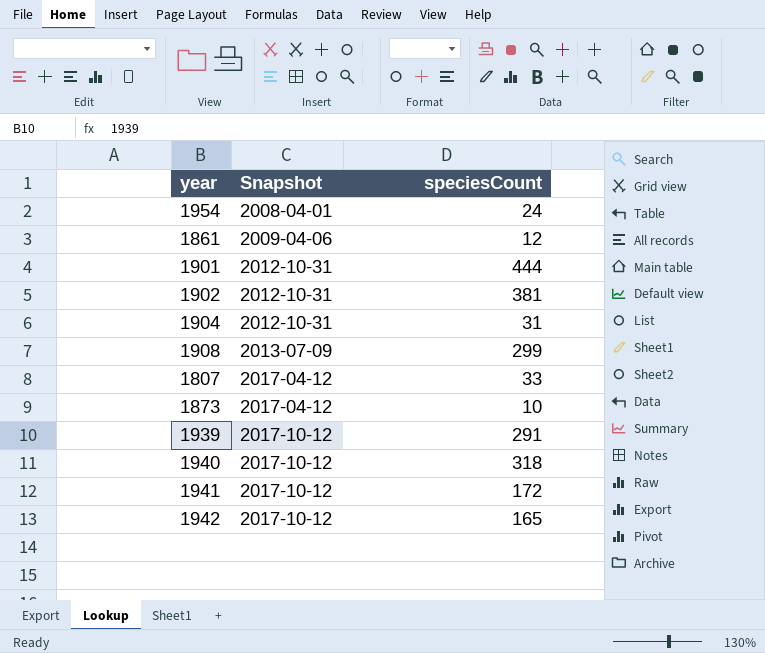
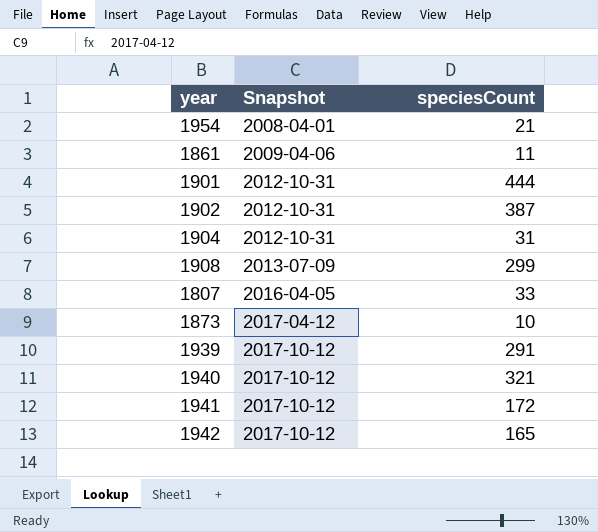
1954 | speciesCount: 24 -> 21
1861 | speciesCount: 12 -> 11
1902 | speciesCount: 381 -> 387
1807 | Snapshot: 2017-04-12 -> 2016-04-05
1940 | speciesCount: 318 -> 321

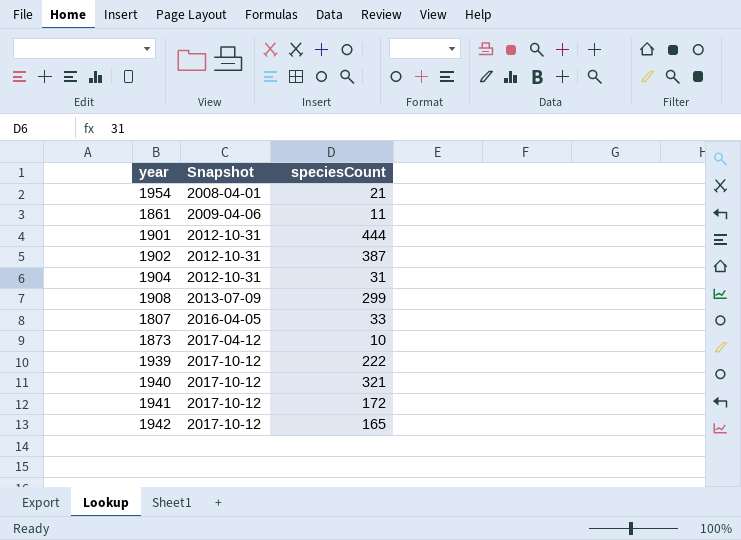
1939 | speciesCount: 291 -> 222

